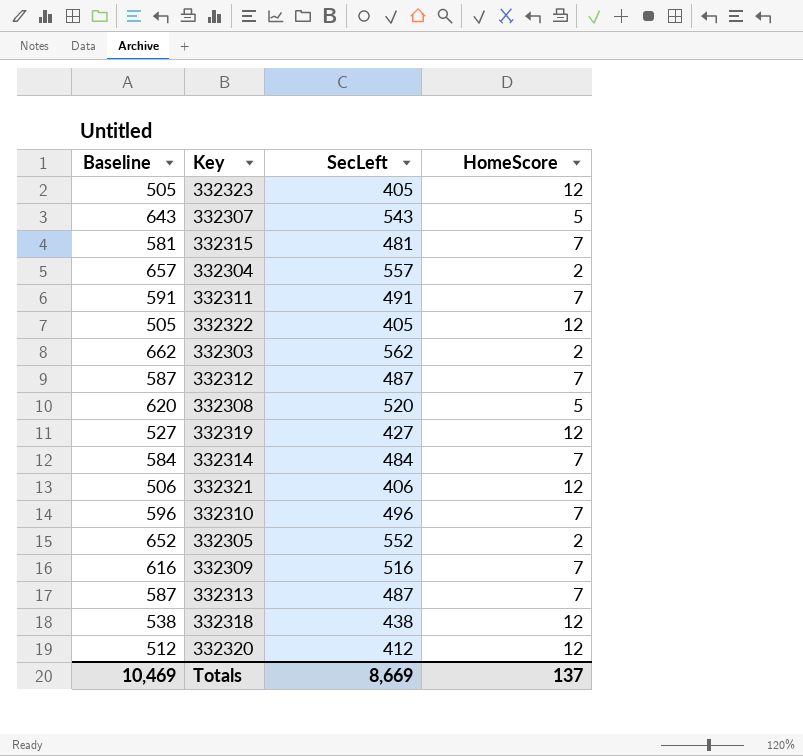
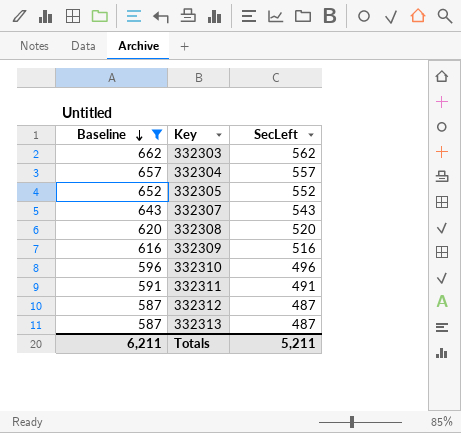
filter: none -> Baseline >= 587
row order: none -> Baseline descending
column HomeScore | position: 4 -> none
Totals | Baseline: 10,469 -> 6,211
Totals | SecLeft: 8,669 -> 5,211

